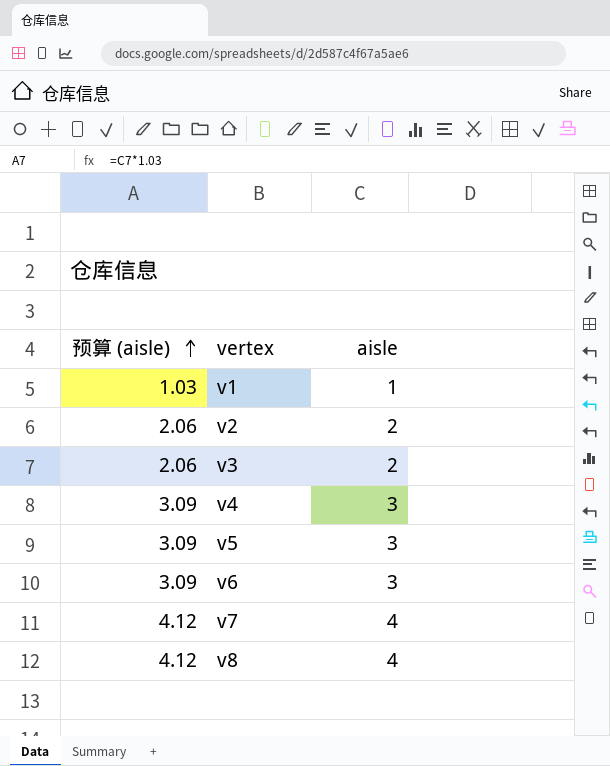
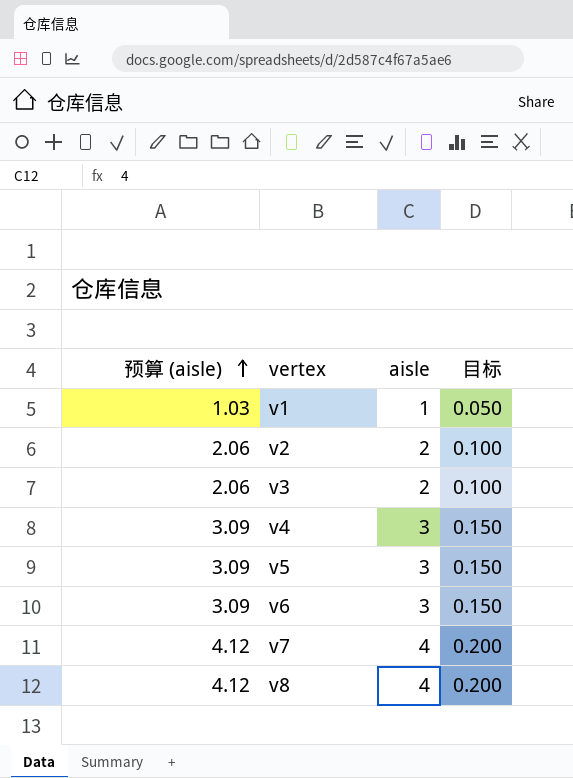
column 目标 | formula: none -> [aisle] * 0.05

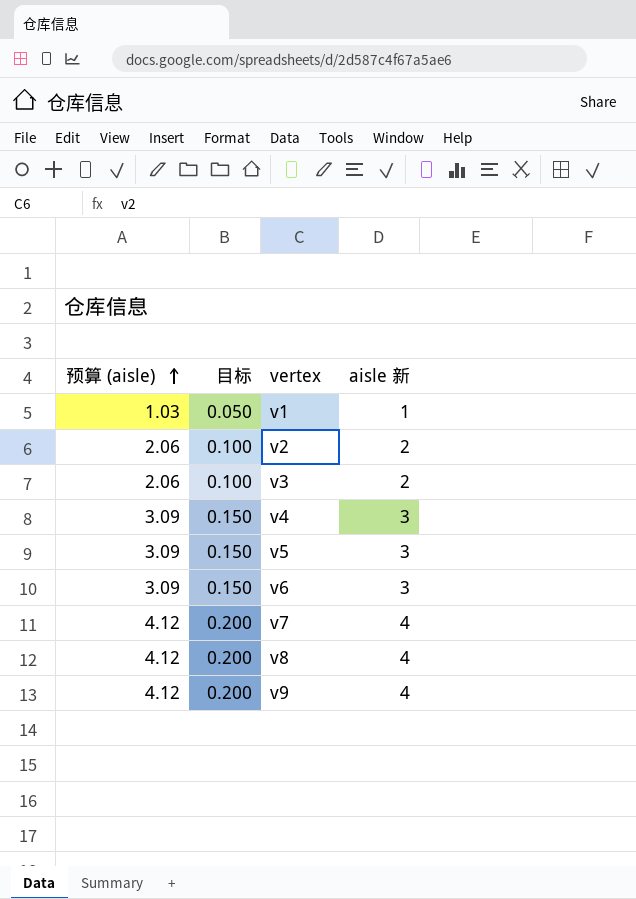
column 目标 | position: 4 -> 2
column name: aisle -> aisle 新
row v9: none -> 4.12 | 0.200 | 4

